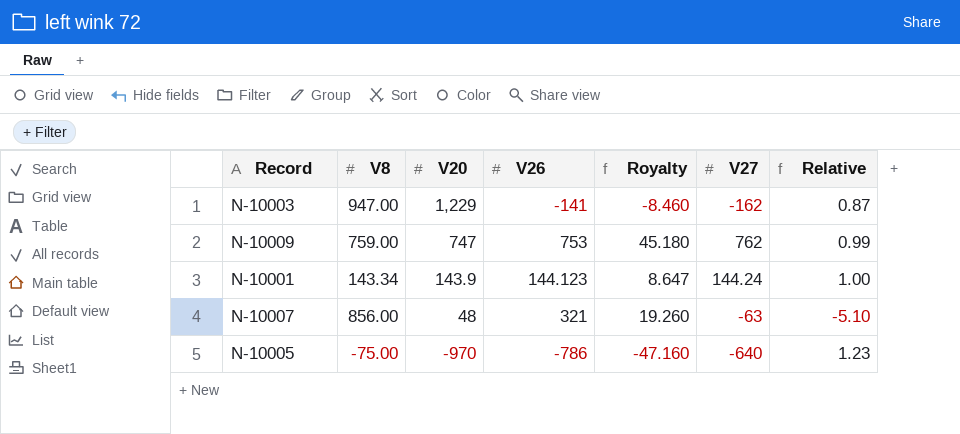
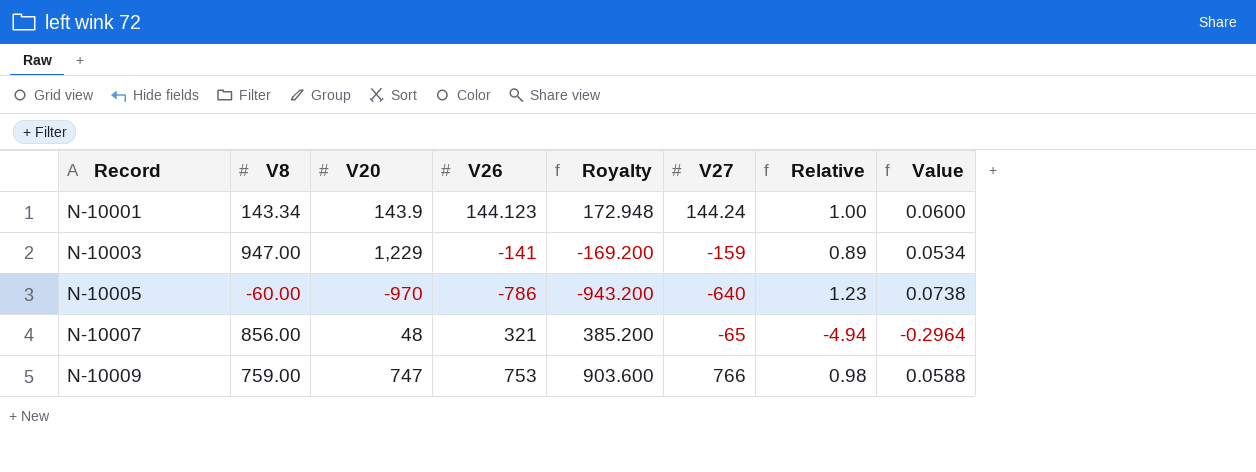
row order: V20 descending -> Record ascending
column Royalty | formula: [V26] * 0.06 -> [V26] * 1.2
column Value | formula: none -> [Relative] * 0.06
N-10003 | V27: -162 -> -159
N-10003 | Relative: 0.87 -> 0.89
N-10005 | V8: -75.00 -> -60.00
N-10007 | V27: -63 -> -65
N-10007 | Relative: -5.10 -> -4.94
N-10009 | V27: 762 -> 766
N-10009 | Relative: 0.99 -> 0.98

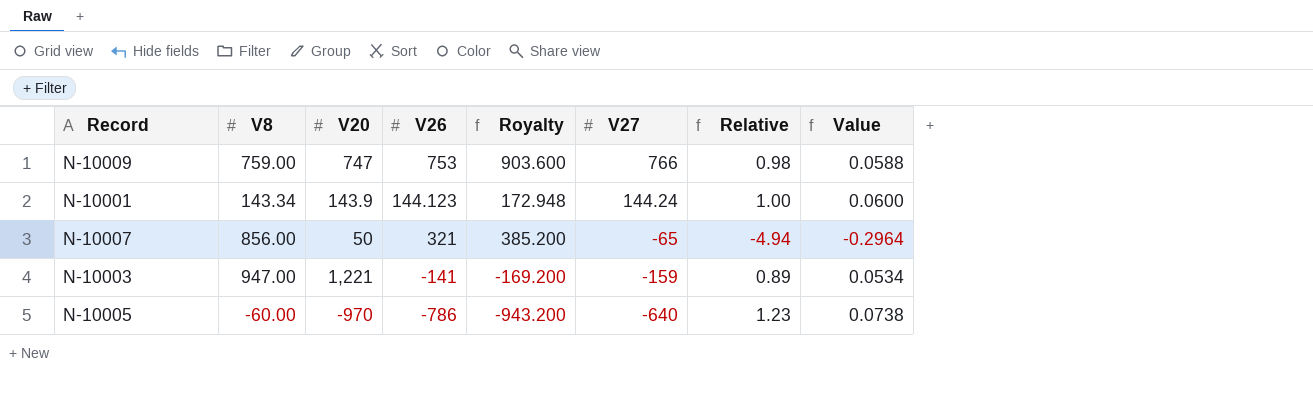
row order: Record ascending -> V27 descending
N-10007 | V20: 48 -> 50
N-10003 | V20: 1,229 -> 1,221

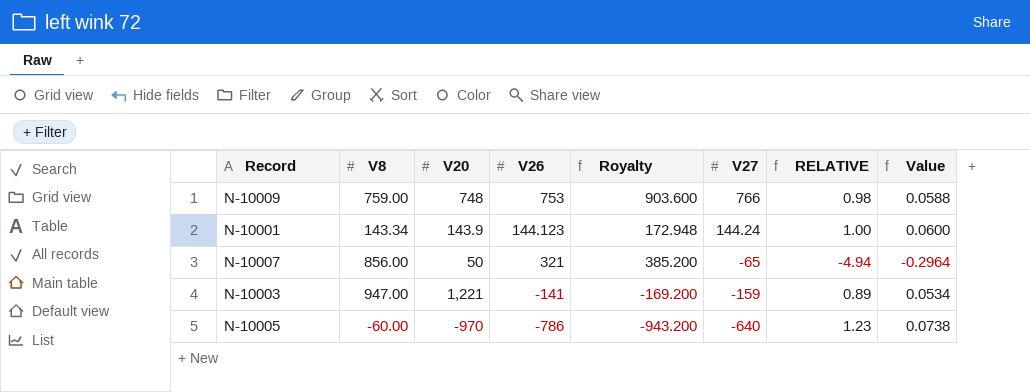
column name: Relative -> RELATIVE
N-10009 | V20: 747 -> 748

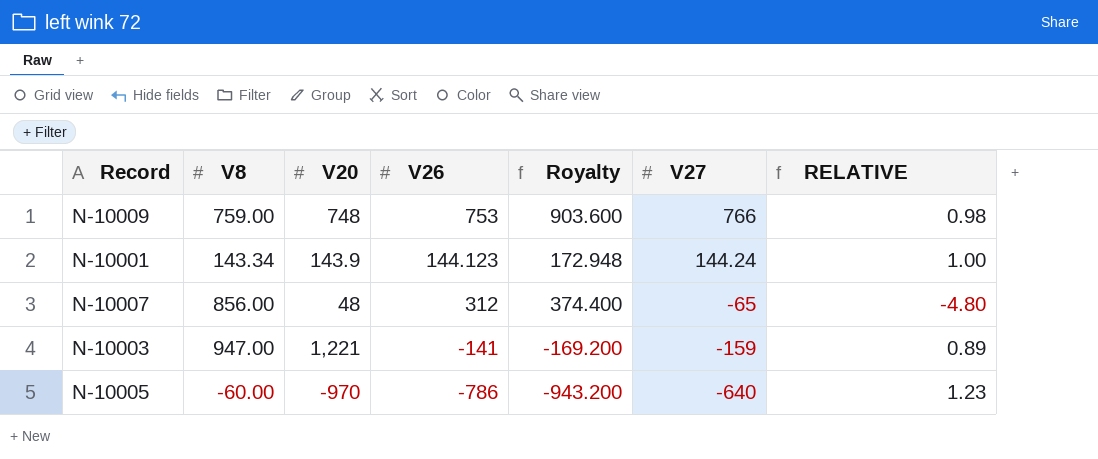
column Value | formula: [RELATIVE] * 0.06 -> none
N-10007 | V20: 50 -> 48
N-10007 | V26: 321 -> 312
N-10007 | Royalty: 385.200 -> 374.400
N-10007 | RELATIVE: -4.94 -> -4.80

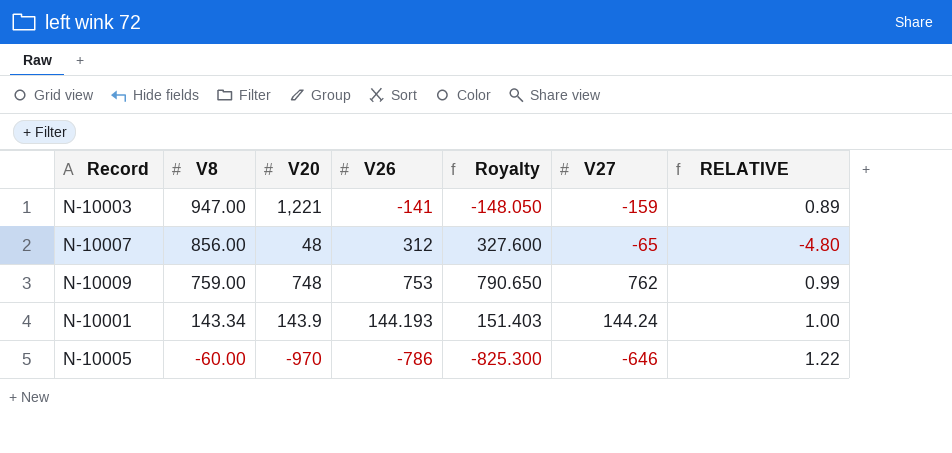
row order: V27 descending -> V8 descending
column Royalty | formula: [V26] * 1.2 -> [V26] * 1.05
N-10009 | V27: 766 -> 762
N-10009 | RELATIVE: 0.98 -> 0.99
N-10001 | V26: 144.123 -> 144.193
N-10005 | V27: -640 -> -646
N-10005 | RELATIVE: 1.23 -> 1.22

